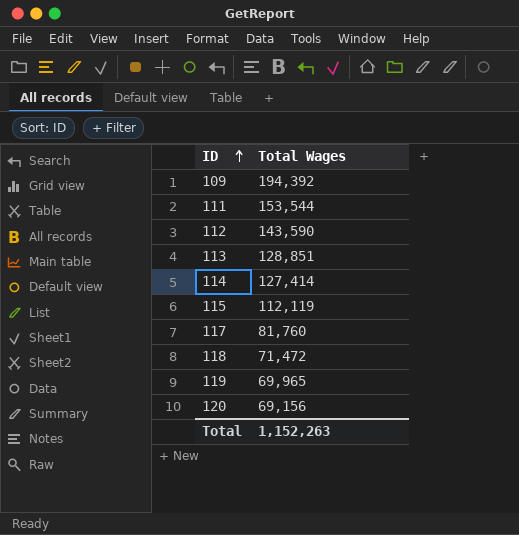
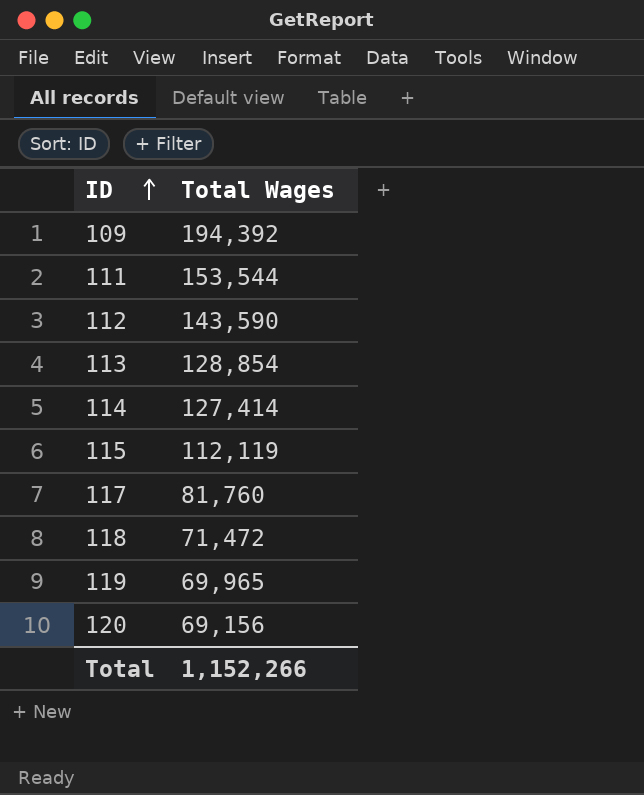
113 | Total Wages: 128,851 -> 128,854
Total | Total Wages: 1,152,263 -> 1,152,266

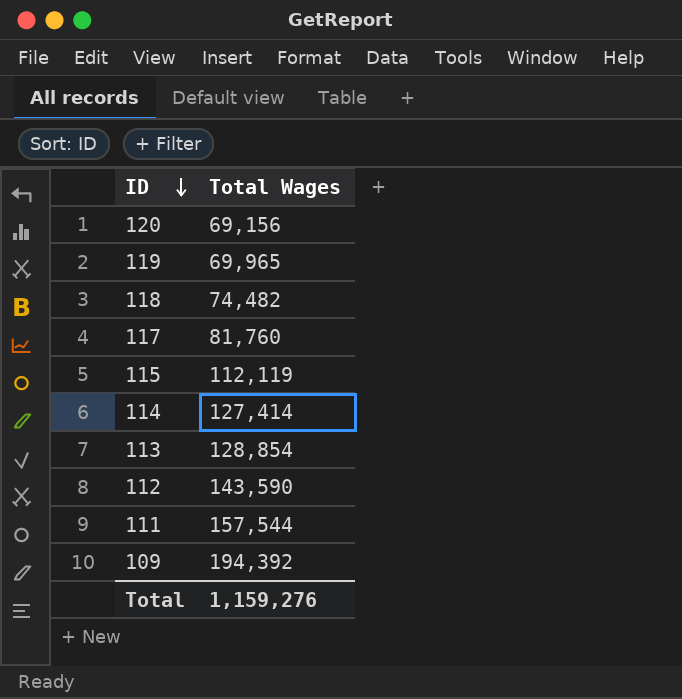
row order: ID ascending -> ID descending
118 | Total Wages: 71,472 -> 74,482
111 | Total Wages: 153,544 -> 157,544
Total | Total Wages: 1,152,266 -> 1,159,276

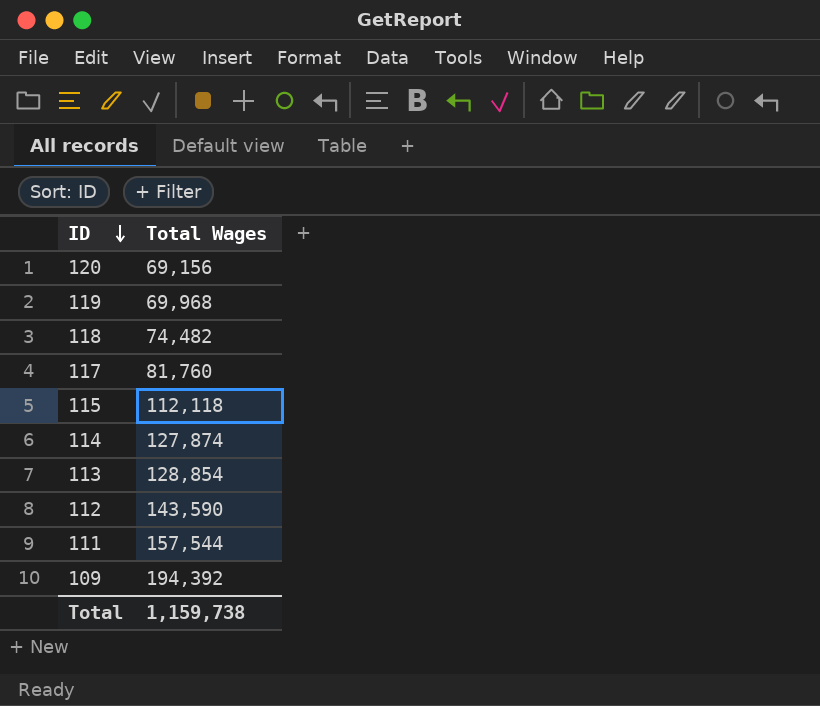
119 | Total Wages: 69,965 -> 69,968
115 | Total Wages: 112,119 -> 112,118
114 | Total Wages: 127,414 -> 127,874
Total | Total Wages: 1,159,276 -> 1,159,738

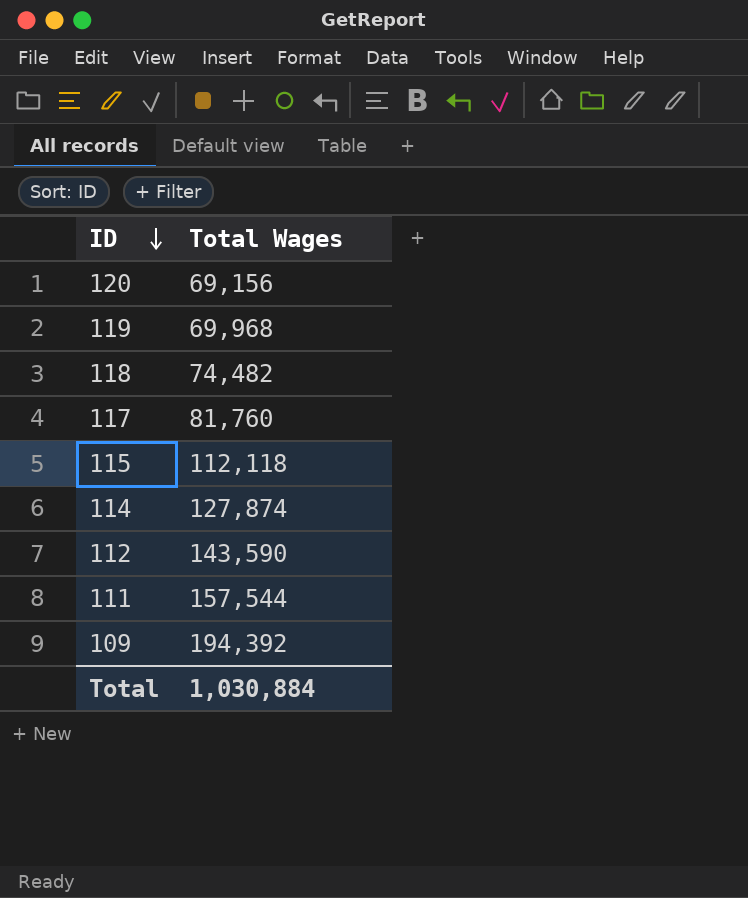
row 113: 128,854 -> none
Total | Total Wages: 1,159,738 -> 1,030,884

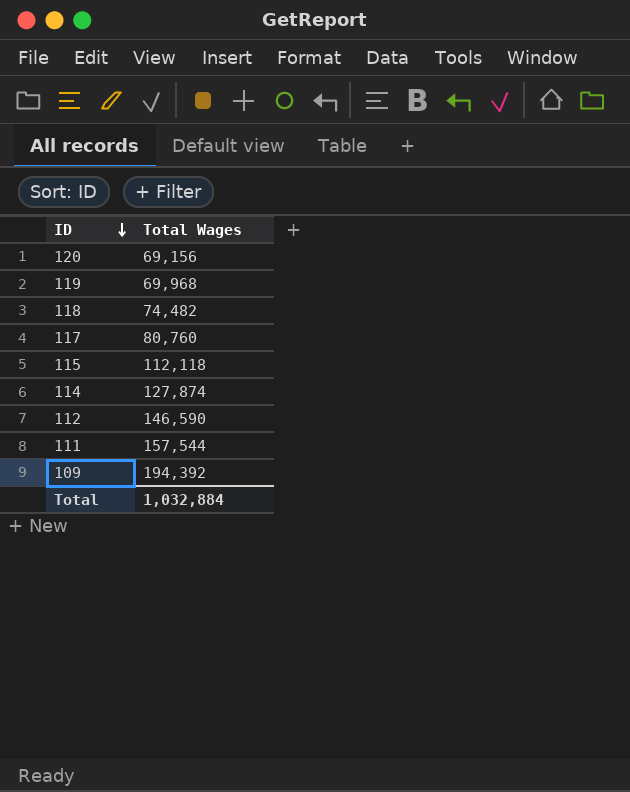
117 | Total Wages: 81,760 -> 80,760
112 | Total Wages: 143,590 -> 146,590
Total | Total Wages: 1,030,884 -> 1,032,884

